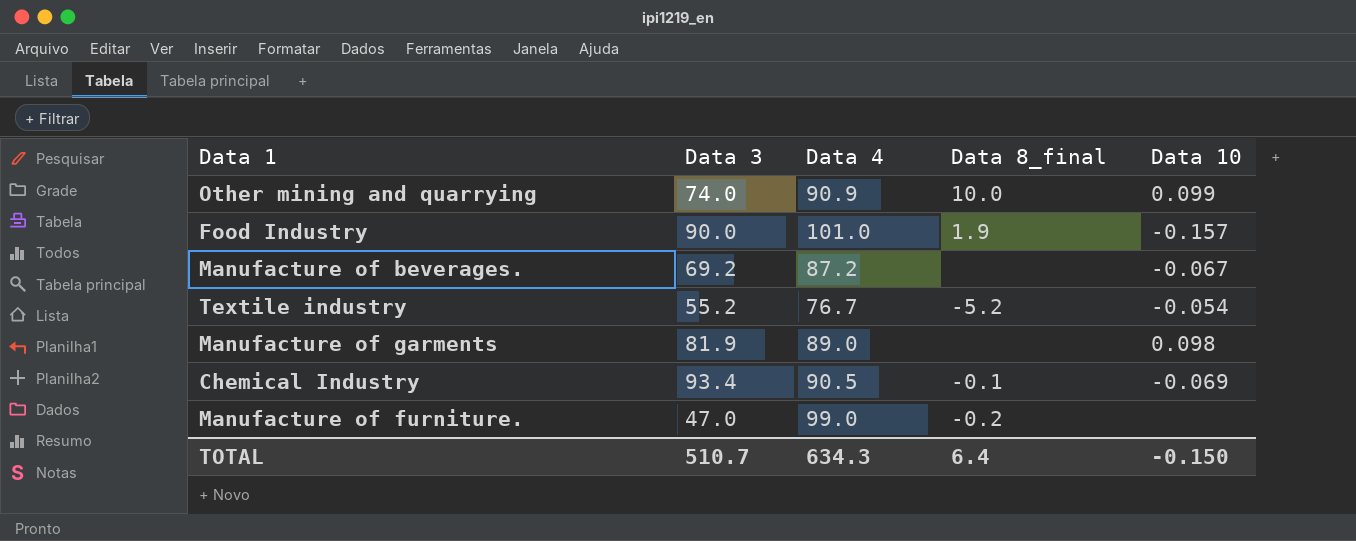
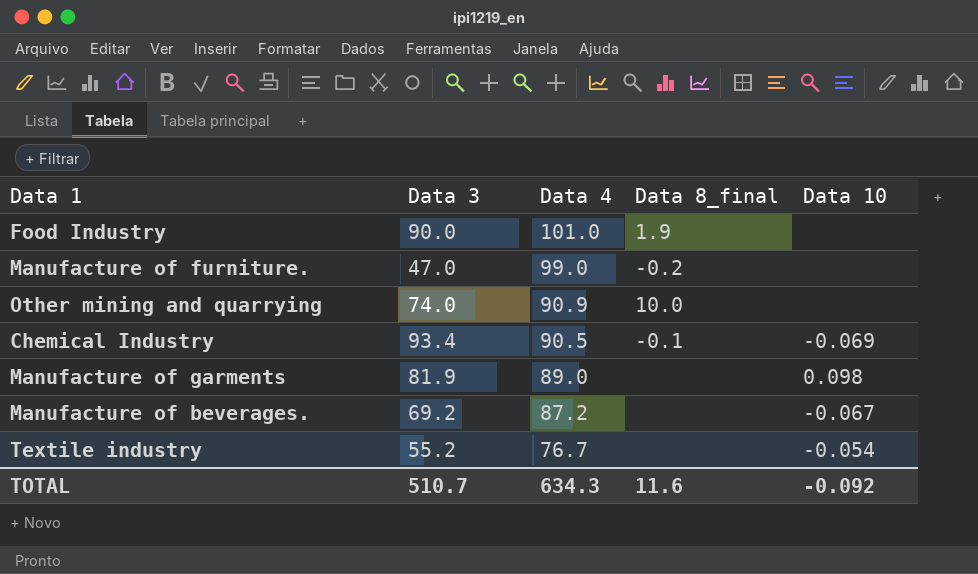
row order: none -> Data 4 descending
Food Industry | Data 10: -0.157 -> none
Other mining and quarrying | Data 10: 0.099 -> none
Textile industry | Data 8_final: -5.2 -> none
TOTAL | Data 8_final: 6.4 -> 11.6
TOTAL | Data 10: -0.150 -> -0.092

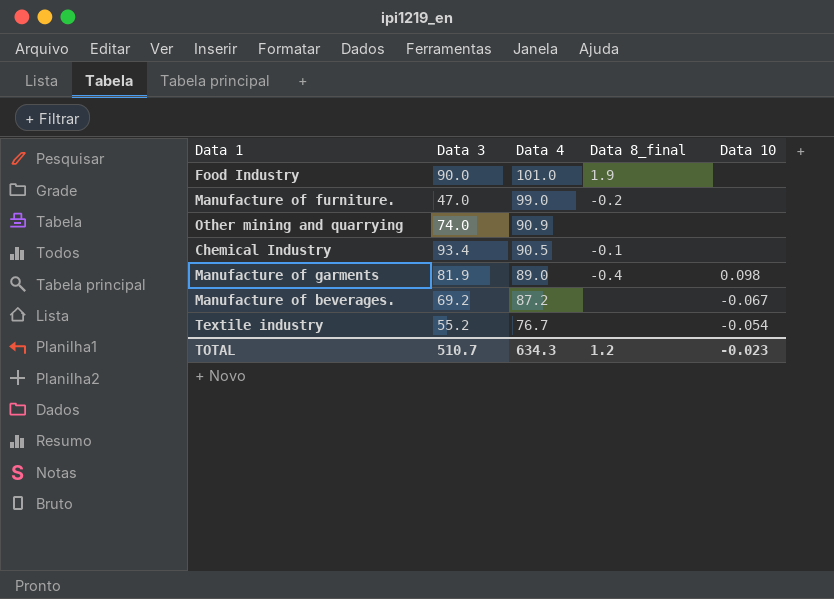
Other mining and quarrying | Data 8_final: 10.0 -> none
Chemical Industry | Data 10: -0.069 -> none
Manufacture of garments | Data 8_final: none -> -0.4
TOTAL | Data 8_final: 11.6 -> 1.2
TOTAL | Data 10: -0.092 -> -0.023

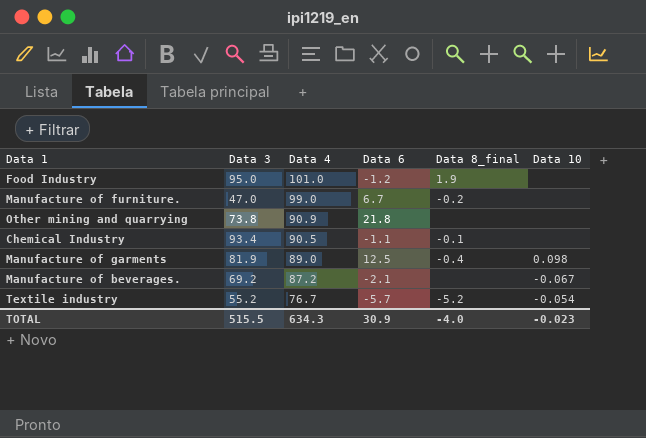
column Data 6 | position: none -> 4
Food Industry | Data 3: 90.0 -> 95.0
Other mining and quarrying | Data 3: 74.0 -> 73.8
Textile industry | Data 8_final: none -> -5.2
TOTAL | Data 3: 510.7 -> 515.5
TOTAL | Data 8_final: 1.2 -> -4.0

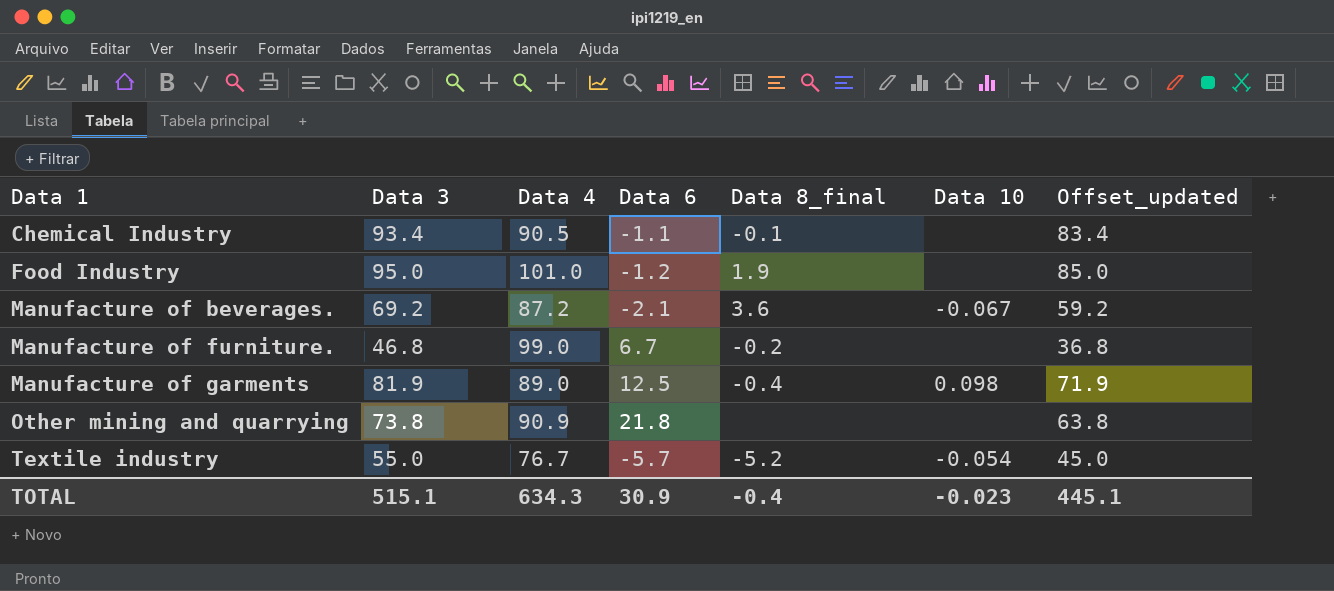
row order: Data 4 descending -> Data 1 ascending
column Offset_updated | formula: none -> [Data 3] - 10
Manufacture of beverages. | Data 8_final: none -> 3.6
Manufacture of furniture. | Data 3: 47.0 -> 46.8
Textile industry | Data 3: 55.2 -> 55.0
TOTAL | Data 3: 515.5 -> 515.1
TOTAL | Data 8_final: -4.0 -> -0.4

